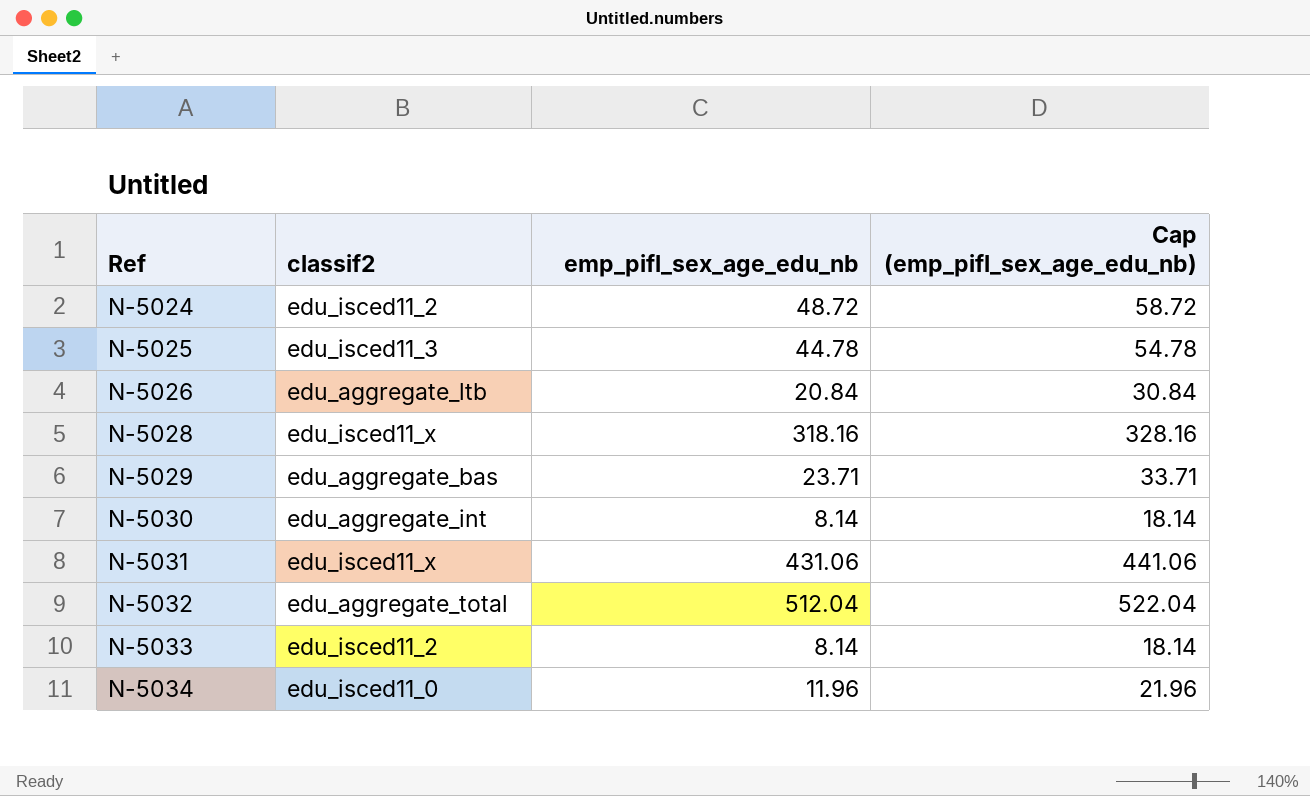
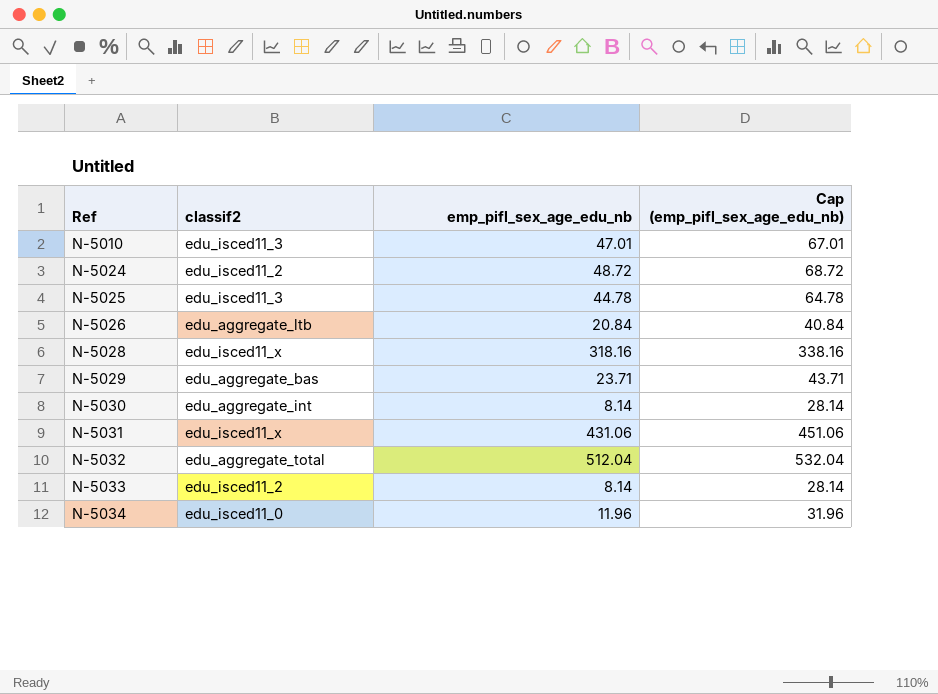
column Cap (emp_pifl_sex_age_edu_nb) | formula: [emp_pifl_sex_age_edu_nb] + 10 -> [emp_pifl_sex_age_edu_nb] + 20
row N-5010: none -> edu_isced11_3 | 47.01 | 67.01

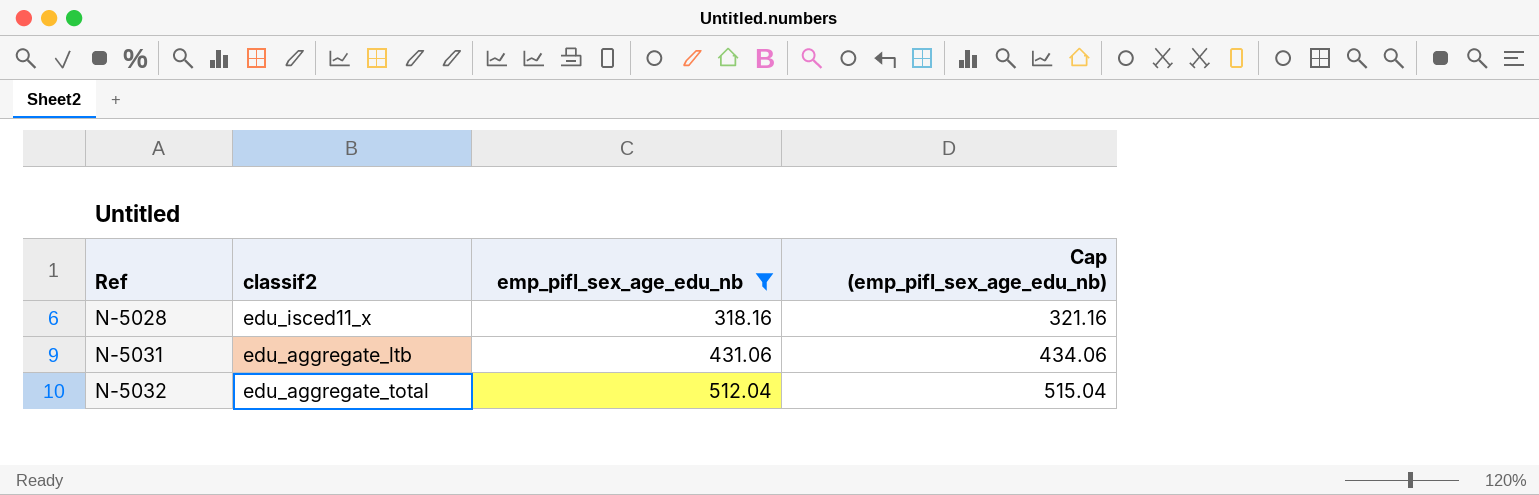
filter: none -> emp_pifl_sex_age_edu_nb >= 318.16
column Cap (emp_pifl_sex_age_edu_nb) | formula: [emp_pifl_sex_age_edu_nb] + 20 -> [emp_pifl_sex_age_edu_nb] + 3
N-5031 | classif2: edu_isced11_x -> edu_aggregate_ltb

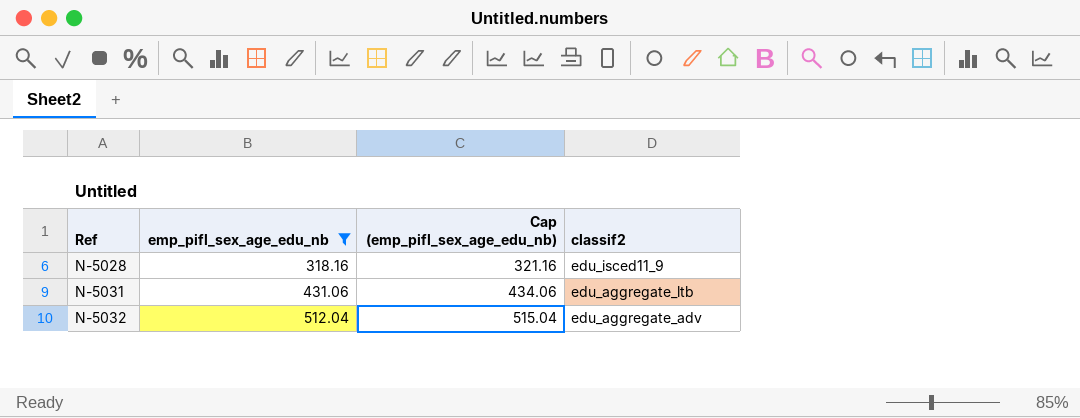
column classif2 | position: 2 -> 4
N-5028 | classif2: edu_isced11_x -> edu_isced11_9
N-5032 | classif2: edu_aggregate_total -> edu_aggregate_adv

